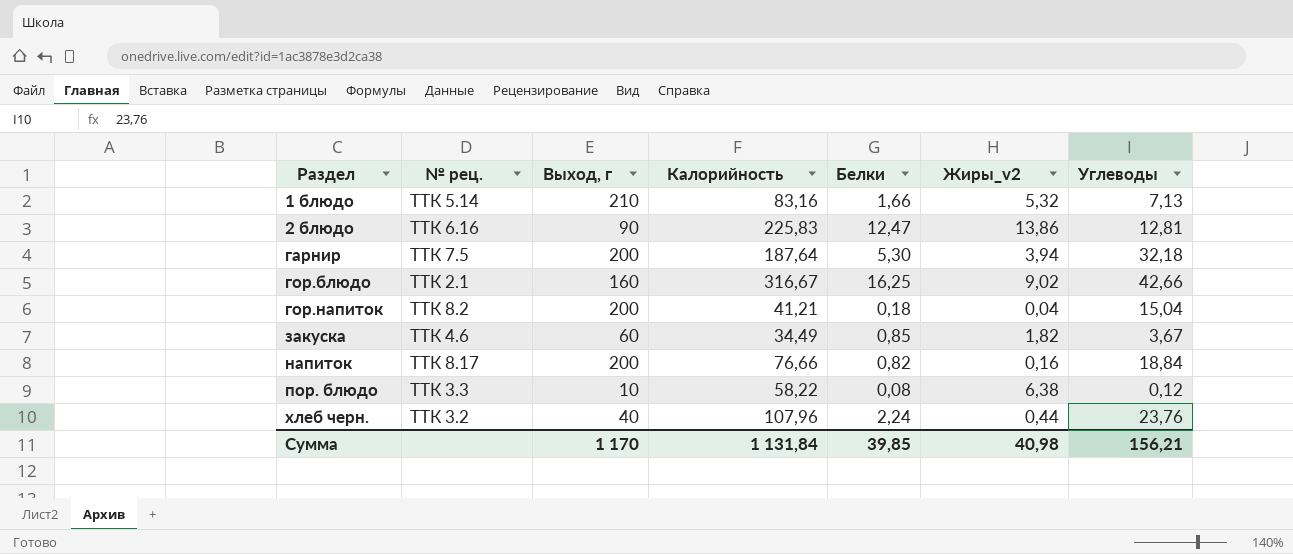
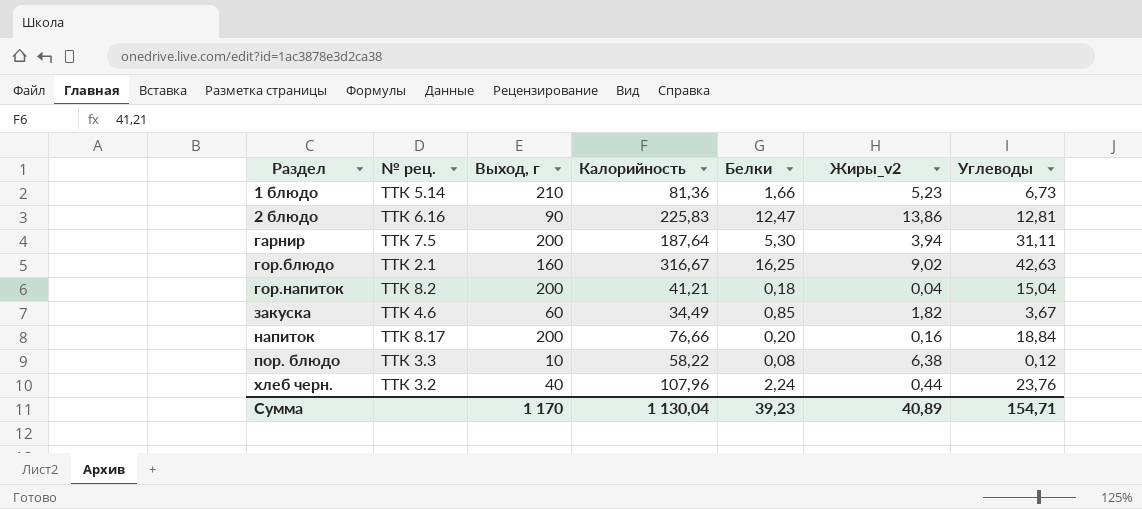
1 блюдо | Калорийность: 83,16 -> 81,36
1 блюдо | Жиры_v2: 5,32 -> 5,23
1 блюдо | Углеводы: 7,13 -> 6,73
гарнир | Углеводы: 32,18 -> 31,11
гор.блюдо | Углеводы: 42,66 -> 42,63
напиток | Белки: 0,82 -> 0,20
Сумма | Калорийность: 1 131,84 -> 1 130,04
Сумма | Белки: 39,85 -> 39,23
Сумма | Жиры_v2: 40,98 -> 40,89
Сумма | Углеводы: 156,21 -> 154,71

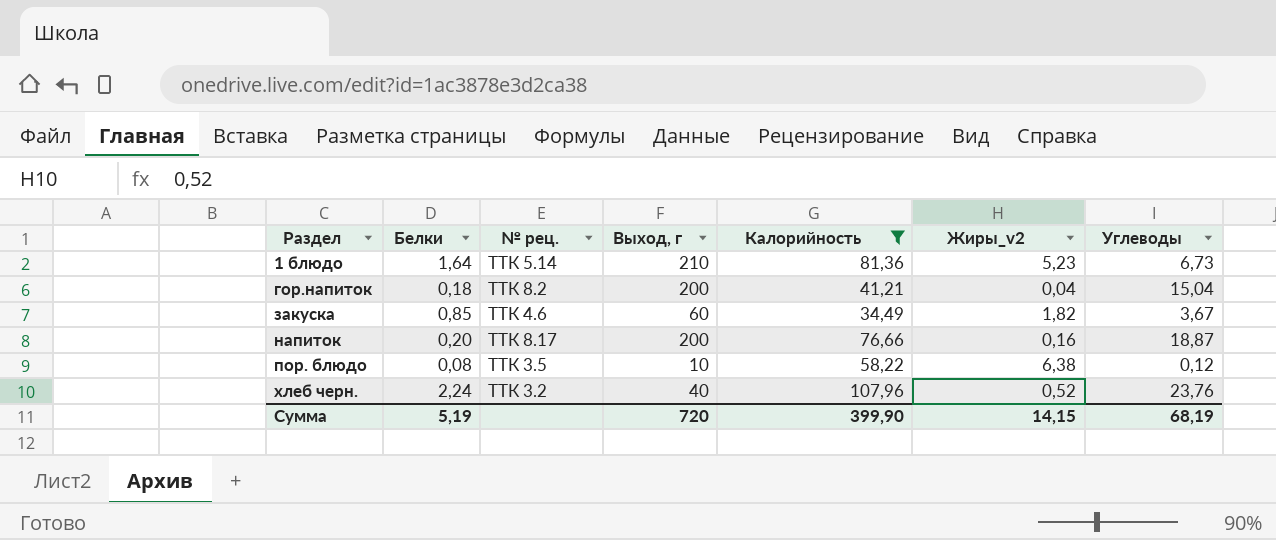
filter: none -> Калорийность <= 107,96
column Белки | position: 5 -> 2
1 блюдо | Белки: 1,66 -> 1,64
напиток | Углеводы: 18,84 -> 18,87
пор. блюдо | № рец.: ТТК 3.3 -> ТТК 3.5
хлеб черн. | Жиры_v2: 0,44 -> 0,52
Сумма | Белки: 39,23 -> 5,19
Сумма | Выход, г: 1 170 -> 720
Сумма | Калорийность: 1 130,04 -> 399,90
Сумма | Жиры_v2: 40,89 -> 14,15
Сумма | Углеводы: 154,71 -> 68,19

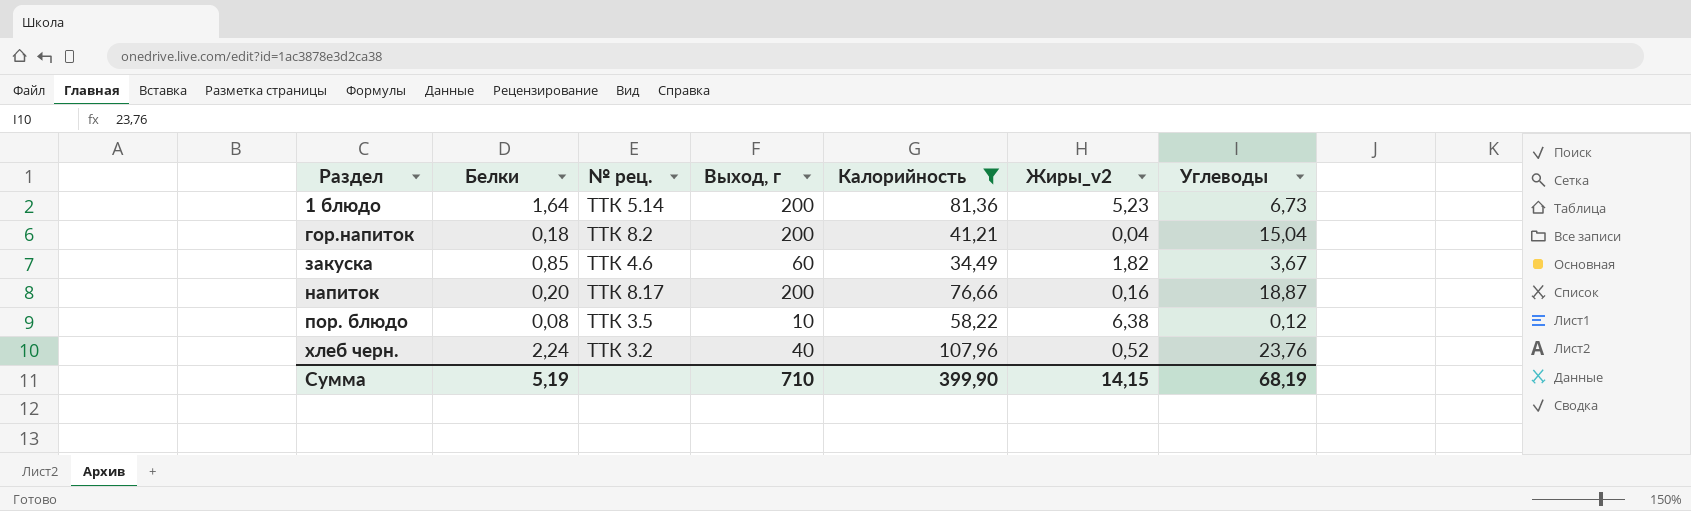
1 блюдо | Выход, г: 210 -> 200
Сумма | Выход, г: 720 -> 710

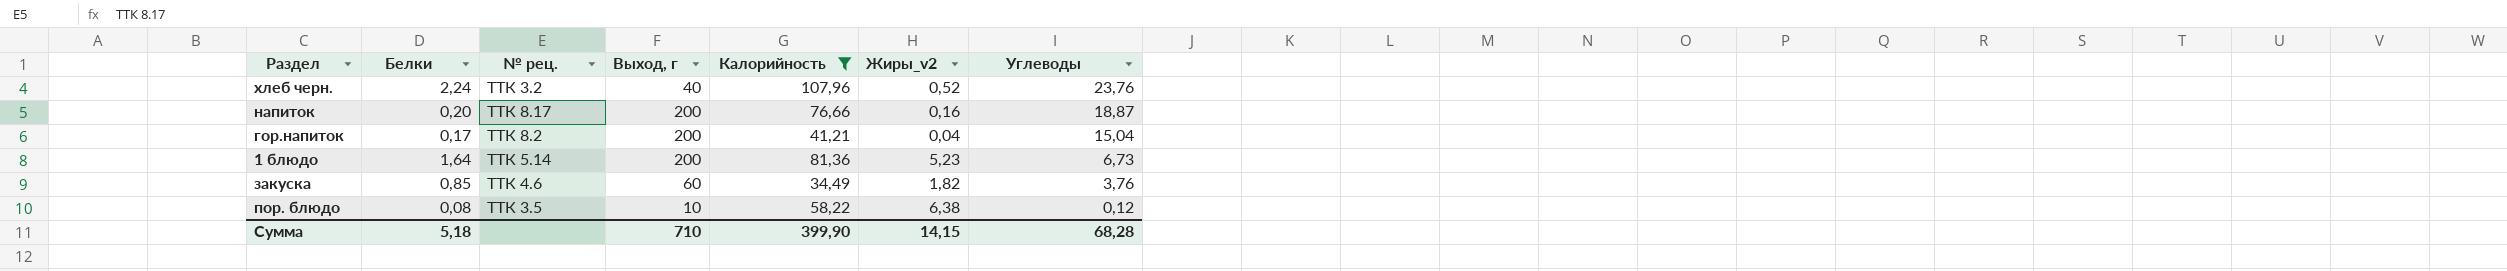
row order: Раздел ascending -> Углеводы descending
гор.напиток | Белки: 0,18 -> 0,17
закуска | Углеводы: 3,67 -> 3,76
Сумма | Белки: 5,19 -> 5,18
Сумма | Углеводы: 68,19 -> 68,28

